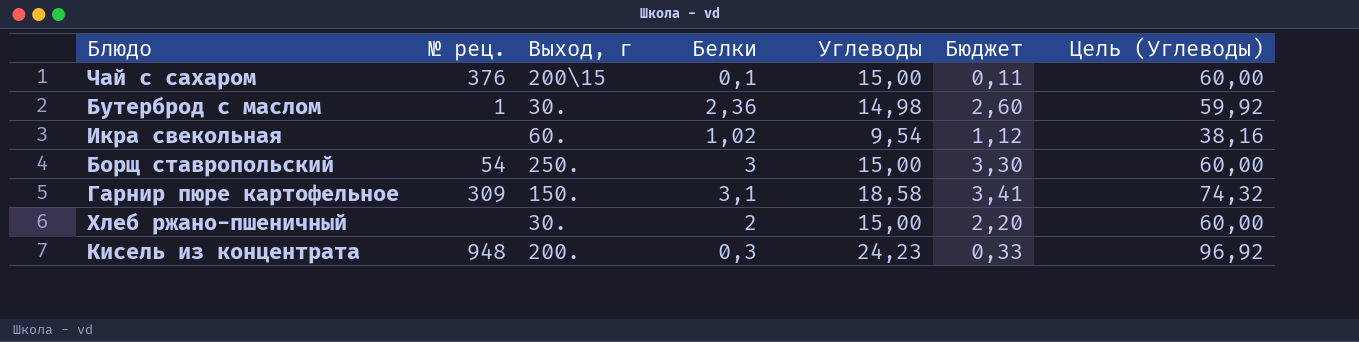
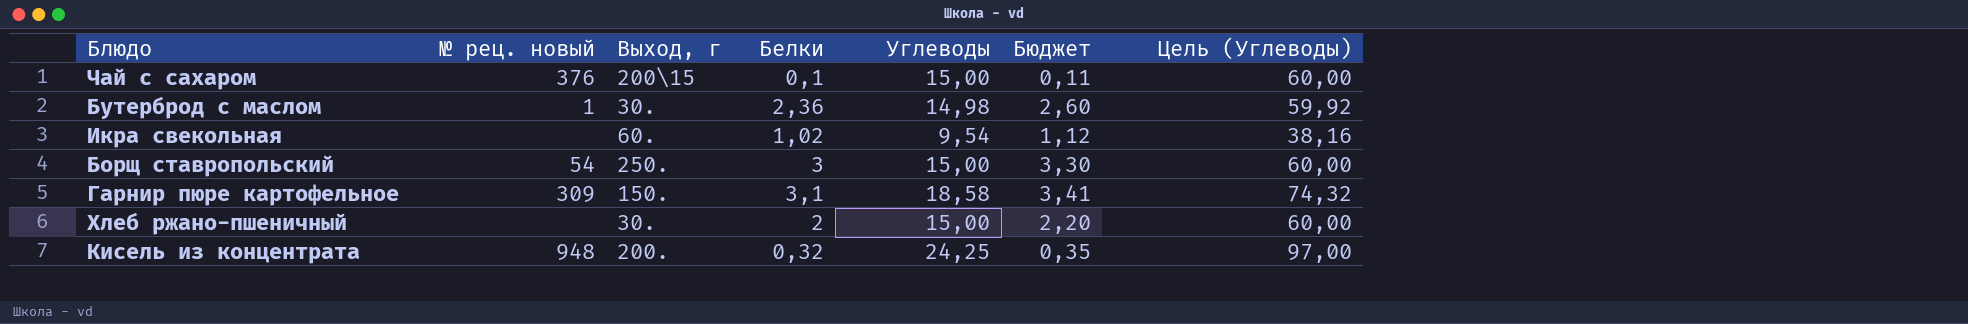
column name: № рец. -> № рец. новый
Кисель из концентрата | Белки: 0,3 -> 0,32
Кисель из концентрата | Углеводы: 24,23 -> 24,25
Кисель из концентрата | Бюджет: 0,33 -> 0,35
Кисель из концентрата | Цель (Углеводы): 96,92 -> 97,00

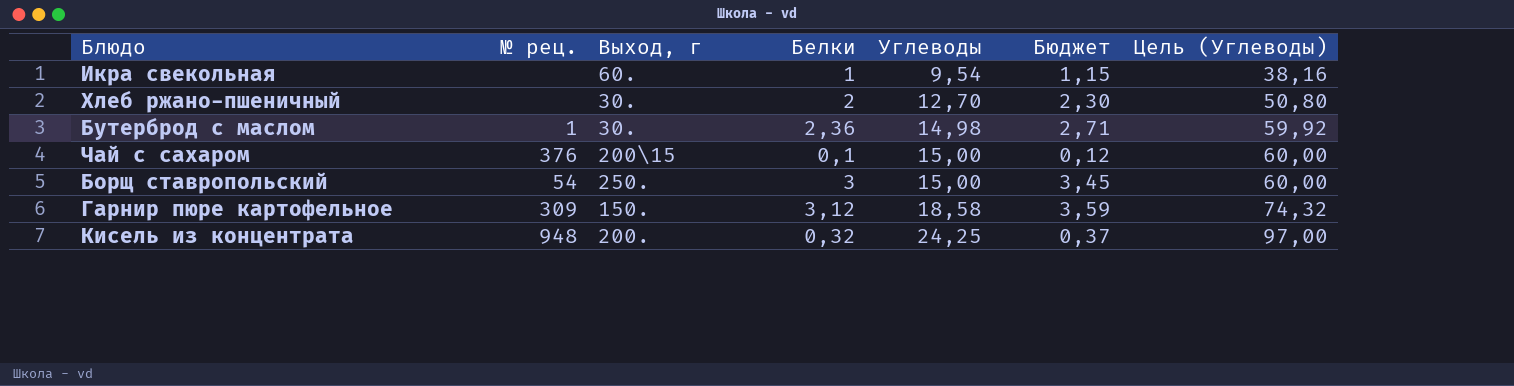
row order: none -> Углеводы ascending
column name: № рец. новый -> № рец.
column Бюджет | formula: [Белки] * 1,1 -> [Белки] * 1,15
Икра свекольная | Белки: 1,02 -> 1
Хлеб ржано-пшеничный | Углеводы: 15,00 -> 12,70
Хлеб ржано-пшеничный | Цель (Углеводы): 60,00 -> 50,80
Гарнир пюре картофельное | Белки: 3,1 -> 3,12

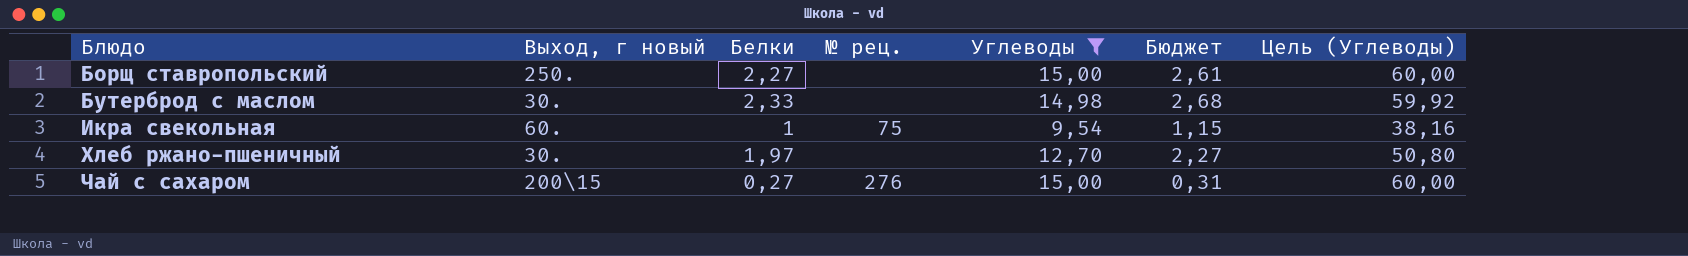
filter: none -> Углеводы <= 15,00
row order: Углеводы ascending -> Блюдо ascending
column name: Выход, г -> Выход, г новый
column № рец. | position: 2 -> 4
Борщ ставропольский | Белки: 3 -> 2,27
Борщ ставропольский | № рец.: 54 -> none
Борщ ставропольский | Бюджет: 3,45 -> 2,61
Бутерброд с маслом | Белки: 2,36 -> 2,33
Бутерброд с маслом | № рец.: 1 -> none
Бутерброд с маслом | Бюджет: 2,71 -> 2,68
Икра свекольная | № рец.: none -> 75
Хлеб ржано-пшеничный | Белки: 2 -> 1,97
Хлеб ржано-пшеничный | Бюджет: 2,30 -> 2,27
Чай с сахаром | Белки: 0,1 -> 0,27
Чай с сахаром | № рец.: 376 -> 276
Чай с сахаром | Бюджет: 0,12 -> 0,31

